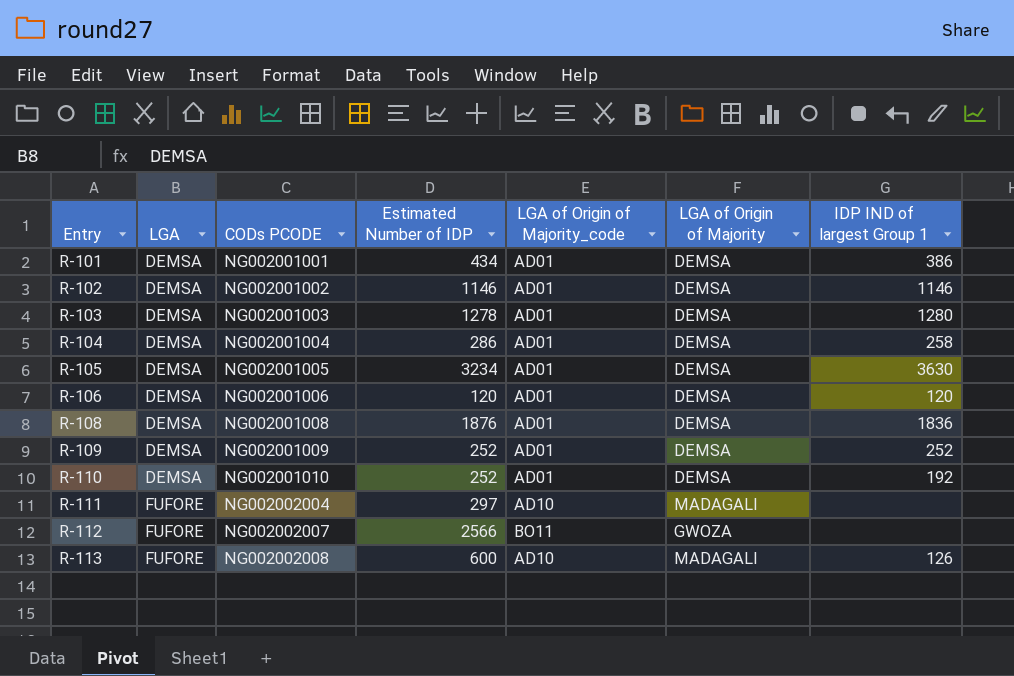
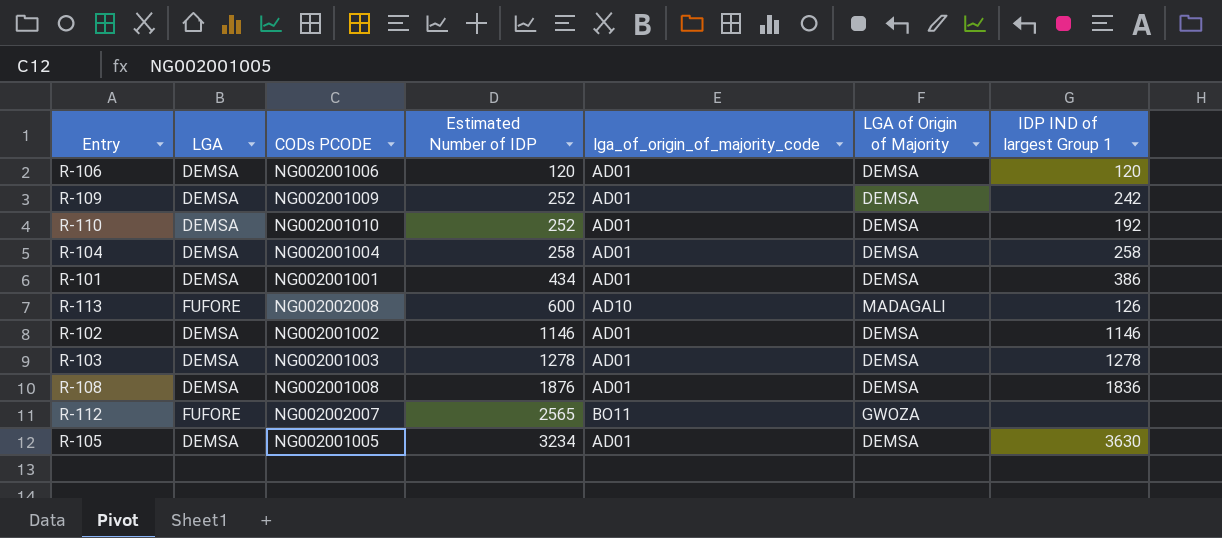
row order: Entry ascending -> Estimated Number of IDP ascending
column name: LGA of Origin of Majority_code -> lga_of_origin_of_majority_code
row R-111: FUFORE | NG002002004 | 297 | AD10 | MADAGALI | none -> none
R-109 | IDP IND of largest Group 1: 252 -> 242
R-104 | Estimated Number of IDP: 286 -> 258
R-103 | IDP IND of largest Group 1: 1280 -> 1278
R-112 | Estimated Number of IDP: 2566 -> 2565

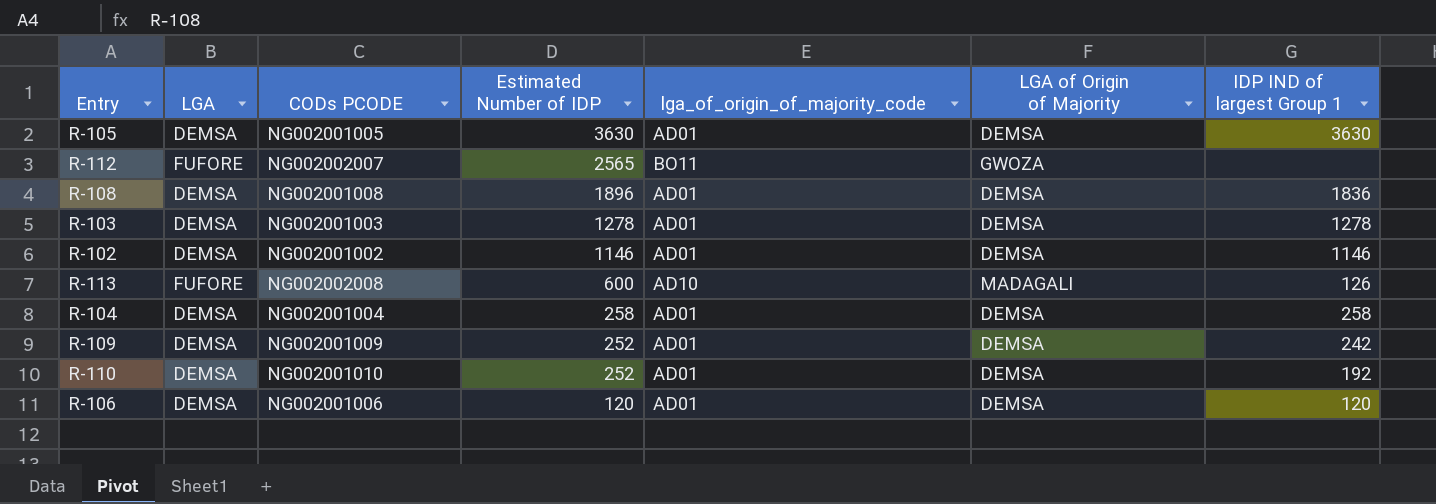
row order: Estimated Number of IDP ascending -> Estimated Number of IDP descending
row R-101: DEMSA | NG002001001 | 434 | AD01 | DEMSA | 386 -> none
R-105 | Estimated Number of IDP: 3234 -> 3630
R-108 | Estimated Number of IDP: 1876 -> 1896

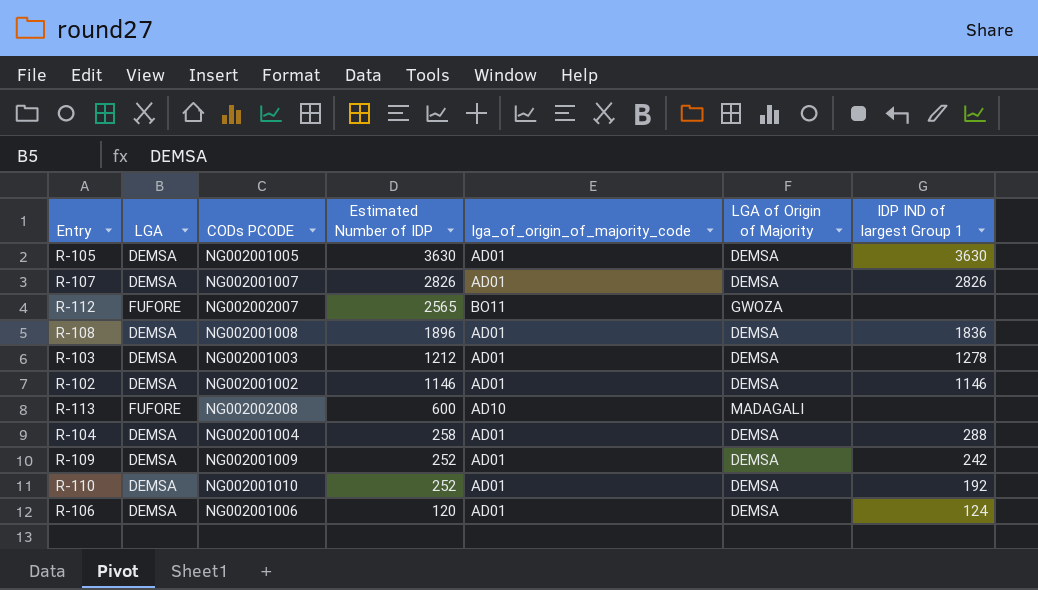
row R-107: none -> DEMSA | NG002001007 | 2826 | AD01 | DEMSA | 2826
R-103 | Estimated Number of IDP: 1278 -> 1212
R-113 | IDP IND of largest Group 1: 126 -> none
R-104 | IDP IND of largest Group 1: 258 -> 288
R-106 | IDP IND of largest Group 1: 120 -> 124

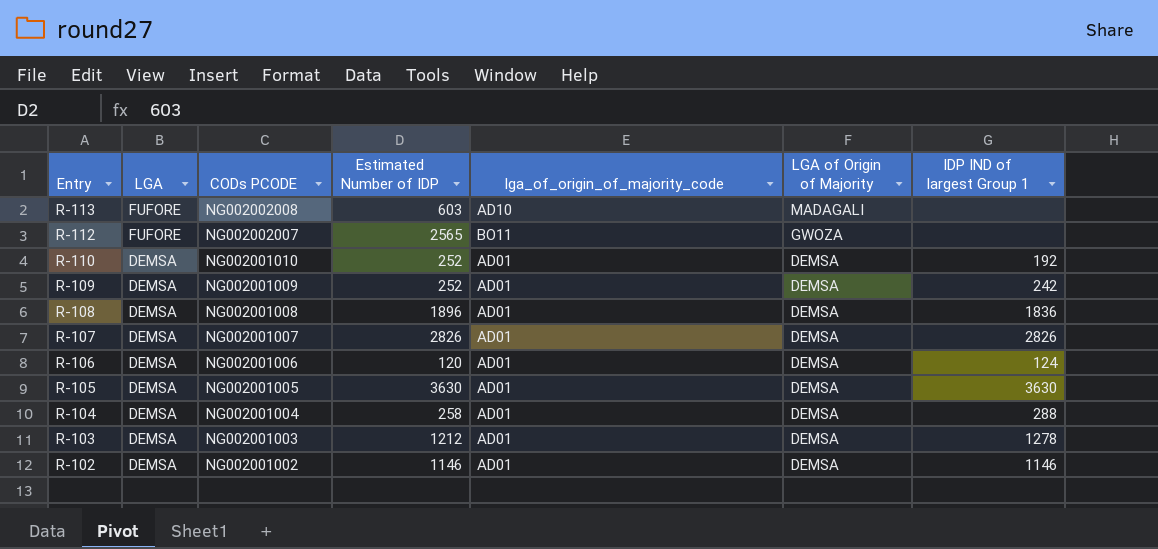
row order: Estimated Number of IDP descending -> Entry descending
R-113 | Estimated Number of IDP: 600 -> 603

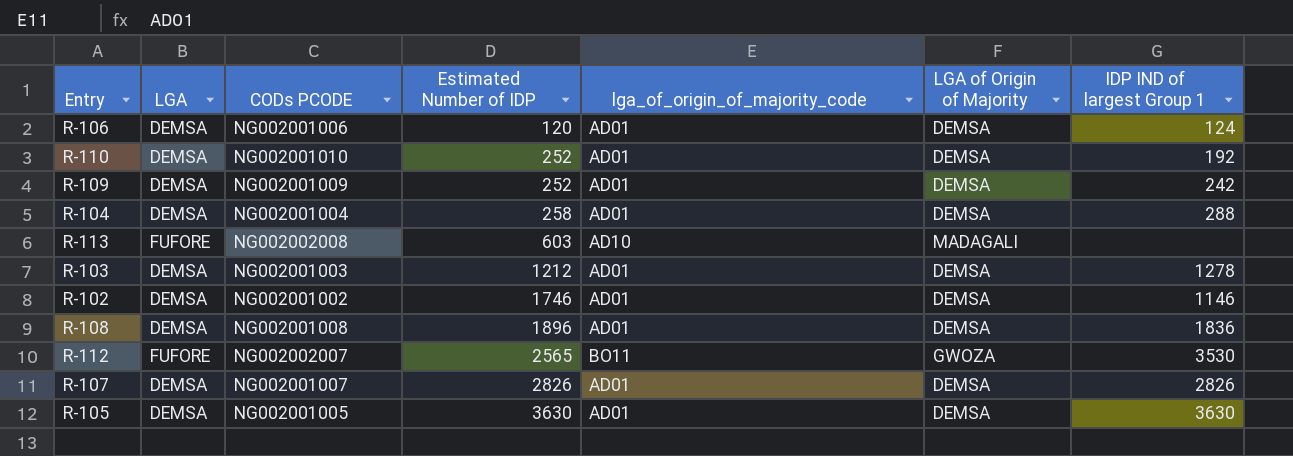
row order: Entry descending -> Estimated Number of IDP ascending
R-102 | Estimated Number of IDP: 1146 -> 1746
R-112 | IDP IND of largest Group 1: none -> 3530

